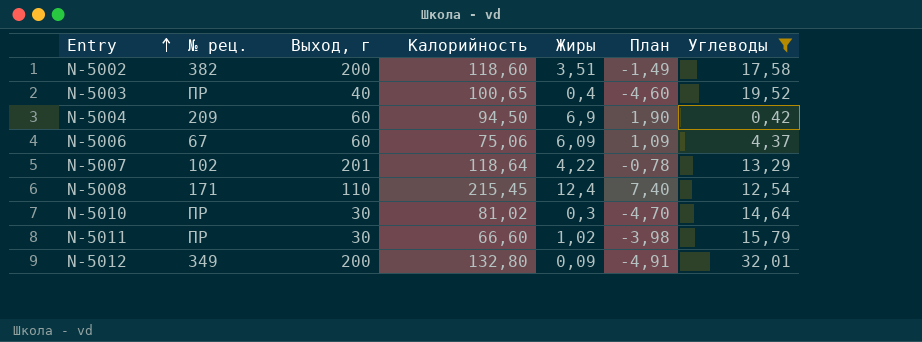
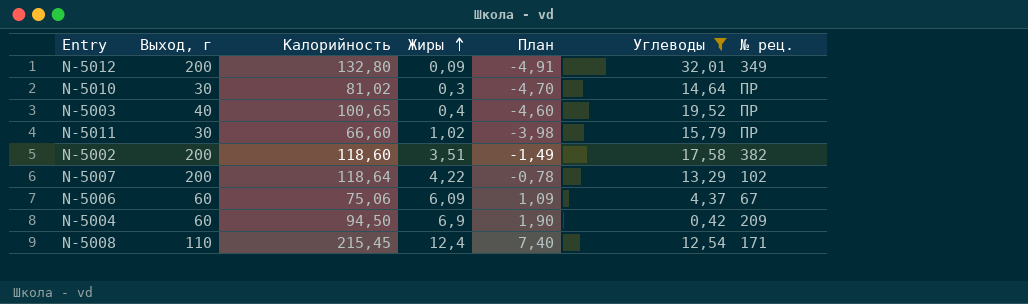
row order: Entry ascending -> Жиры ascending
column № рец. | position: 2 -> 7
N-5007 | Выход, г: 201 -> 200

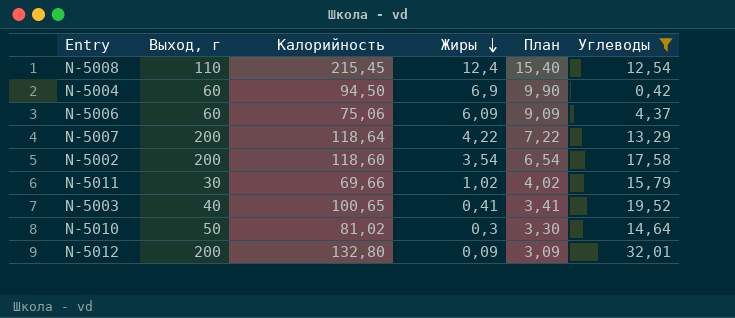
row order: Жиры ascending -> Жиры descending
column № рец. | position: 7 -> none
column План | formula: [Жиры] - 5 -> [Жиры] + 3
N-5002 | Жиры: 3,51 -> 3,54
N-5011 | Калорийность: 66,60 -> 69,66
N-5003 | Жиры: 0,4 -> 0,41
N-5010 | Выход, г: 30 -> 50

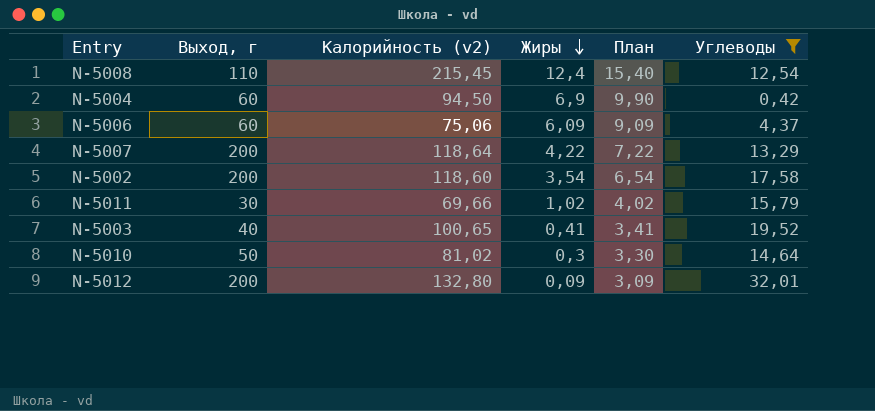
column name: Калорийность -> Калорийность (v2)

